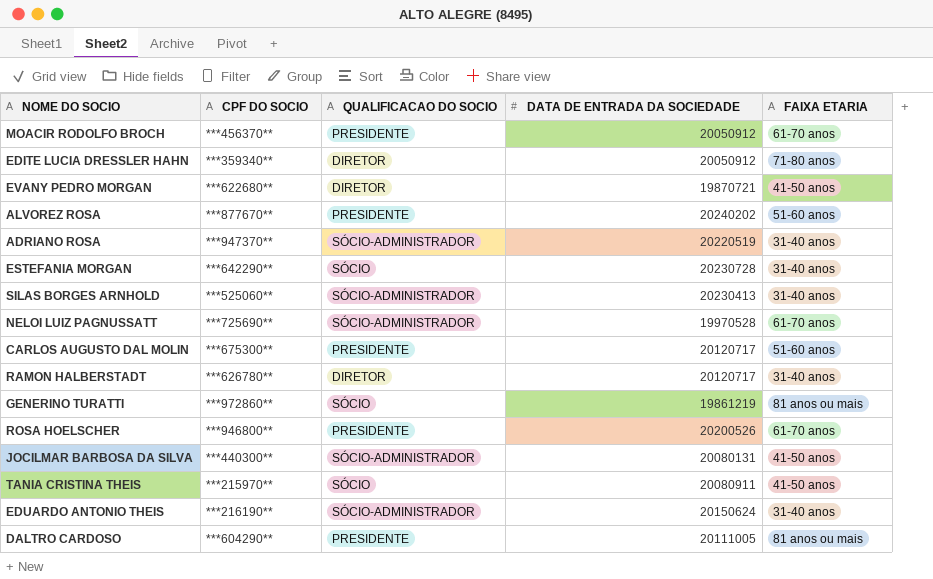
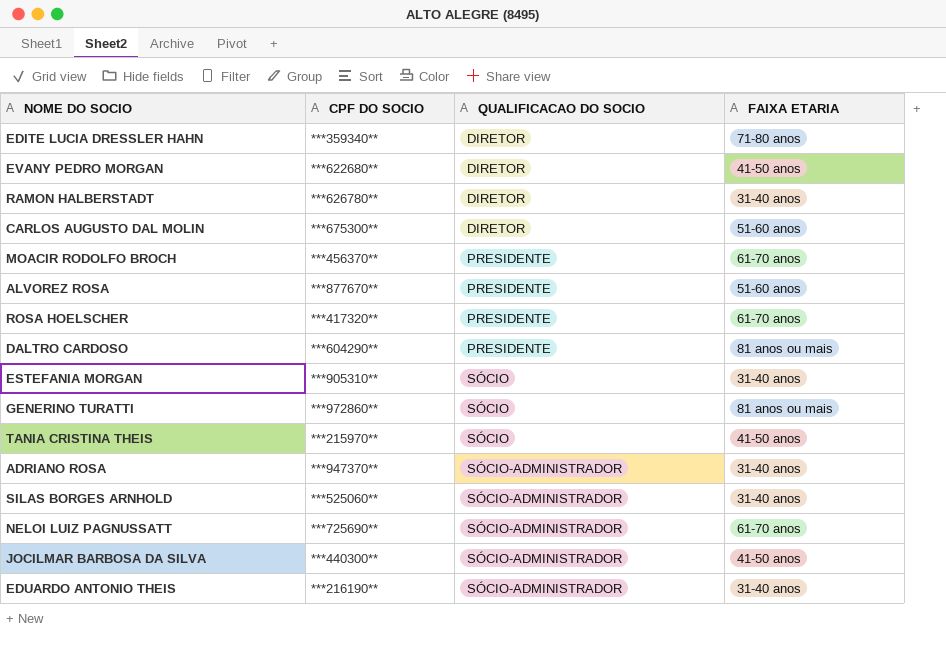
row order: none -> QUALIFICACAO DO SOCIO ascending
column DATA DE ENTRADA DA SOCIEDADE | position: 4 -> none
CARLOS AUGUSTO DAL MOLIN | QUALIFICACAO DO SOCIO: PRESIDENTE -> DIRETOR
ROSA HOELSCHER | CPF DO SOCIO: ***946800** -> ***417320**
ESTEFANIA MORGAN | CPF DO SOCIO: ***642290** -> ***905310**

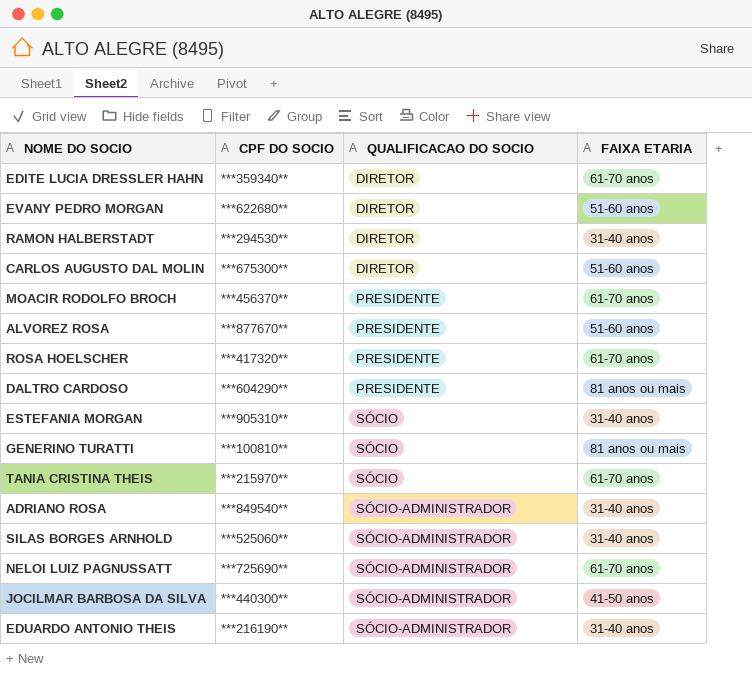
EDITE LUCIA DRESSLER HAHN | FAIXA ETARIA: 71-80 anos -> 61-70 anos
EVANY PEDRO MORGAN | FAIXA ETARIA: 41-50 anos -> 51-60 anos
RAMON HALBERSTADT | CPF DO SOCIO: ***626780** -> ***294530**
GENERINO TURATTI | CPF DO SOCIO: ***972860** -> ***100810**
TANIA CRISTINA THEIS | FAIXA ETARIA: 41-50 anos -> 61-70 anos
ADRIANO ROSA | CPF DO SOCIO: ***947370** -> ***849540**

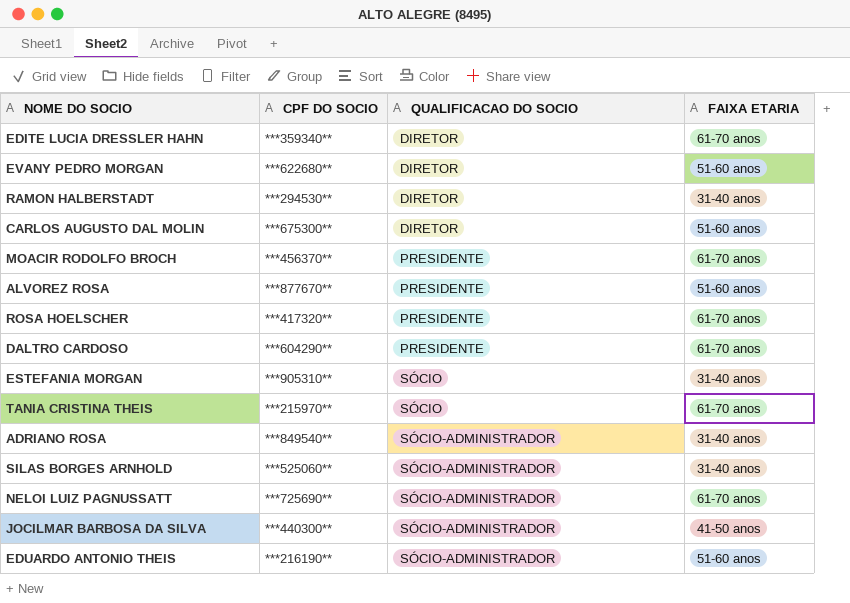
row GENERINO TURATTI: ***100810** | SÓCIO | 81 anos ou mais -> none
DALTRO CARDOSO | FAIXA ETARIA: 81 anos ou mais -> 61-70 anos
EDUARDO ANTONIO THEIS | FAIXA ETARIA: 31-40 anos -> 51-60 anos

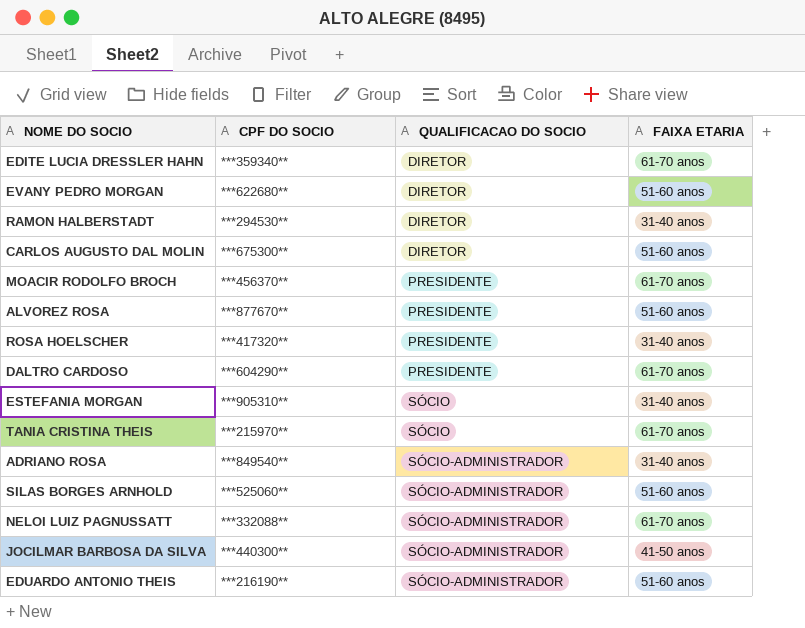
ROSA HOELSCHER | FAIXA ETARIA: 61-70 anos -> 31-40 anos
SILAS BORGES ARNHOLD | FAIXA ETARIA: 31-40 anos -> 51-60 anos
NELOI LUIZ PAGNUSSATT | CPF DO SOCIO: ***725690** -> ***332088**

